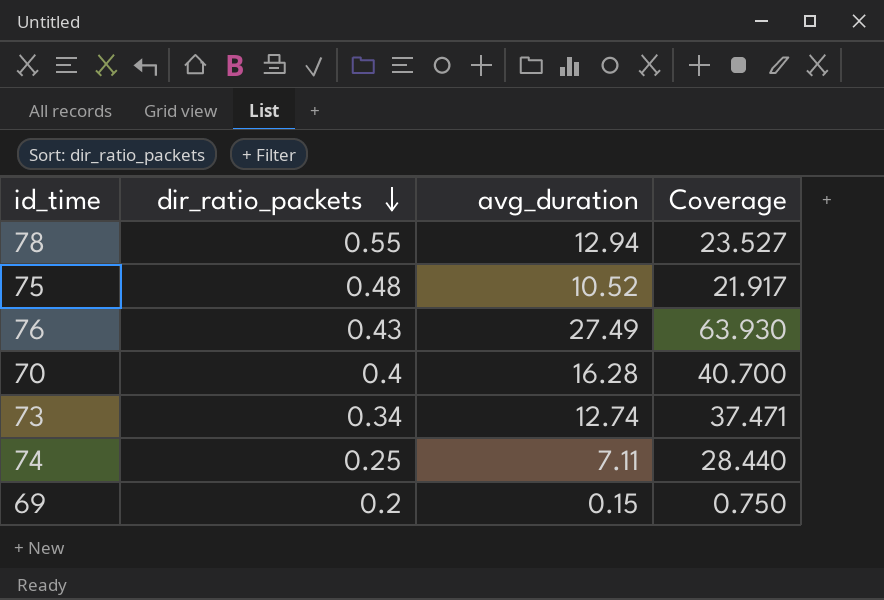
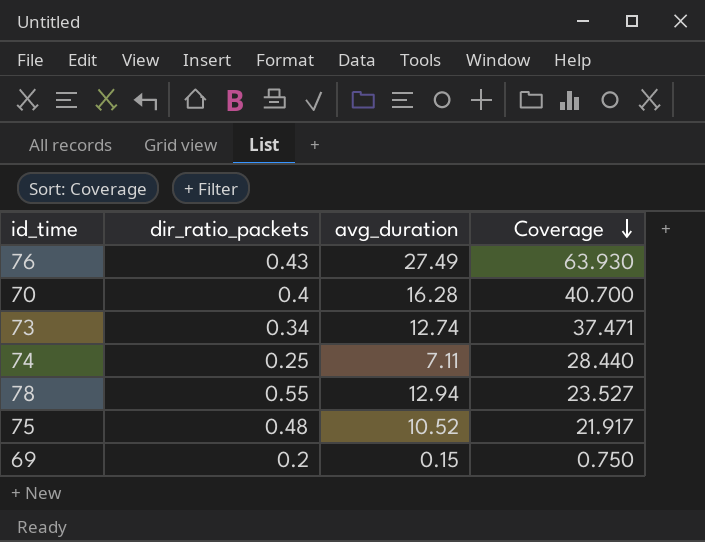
row order: dir_ratio_packets descending -> Coverage descending

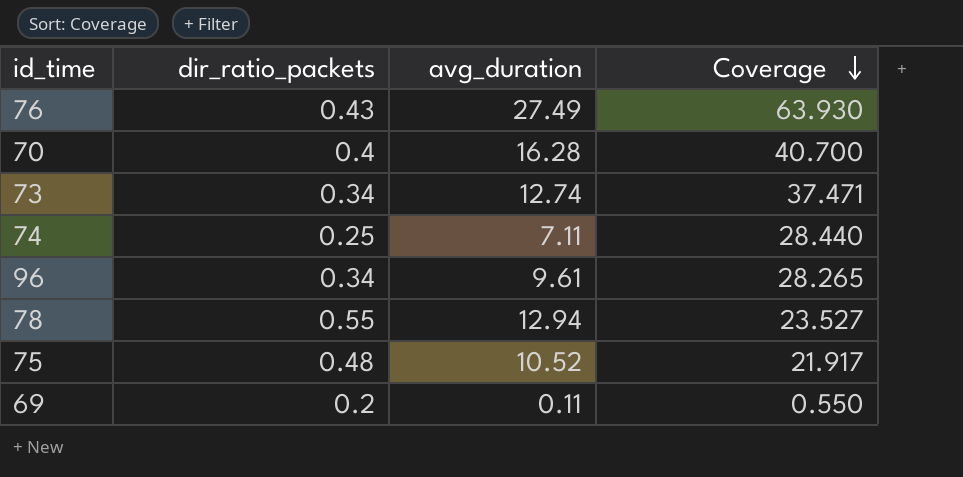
row 96: none -> 0.34 | 9.61 | 28.265
69 | avg_duration: 0.15 -> 0.11
69 | Coverage: 0.750 -> 0.550

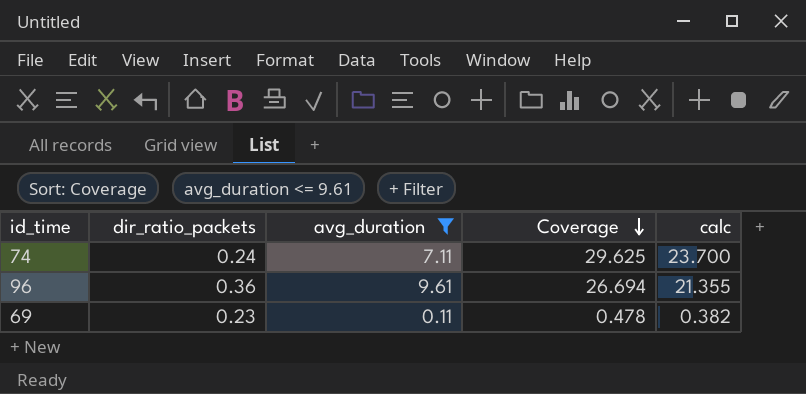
filter: none -> avg_duration <= 9.61
column calc | formula: none -> [Coverage] * 0.8
74 | dir_ratio_packets: 0.25 -> 0.24
74 | Coverage: 28.440 -> 29.625
96 | dir_ratio_packets: 0.34 -> 0.36
96 | Coverage: 28.265 -> 26.694
69 | dir_ratio_packets: 0.2 -> 0.23
69 | Coverage: 0.550 -> 0.478

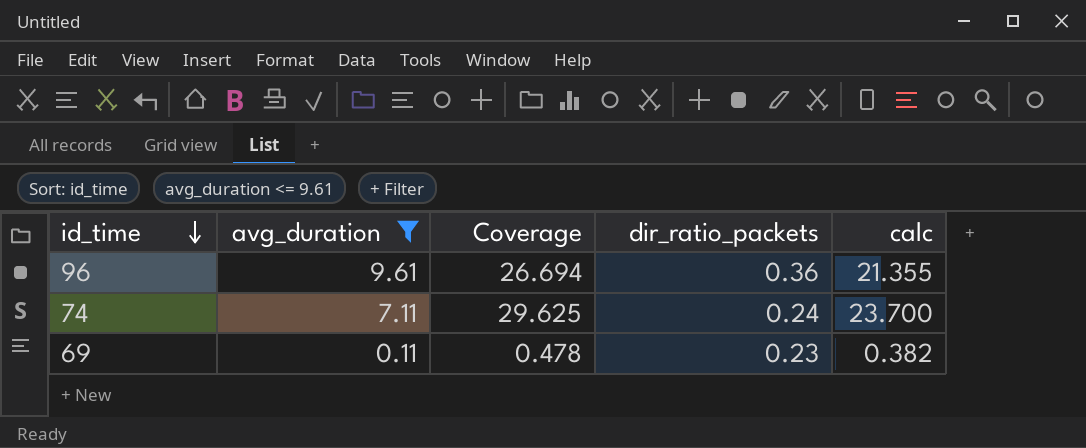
row order: Coverage descending -> id_time descending
column dir_ratio_packets | position: 2 -> 4

